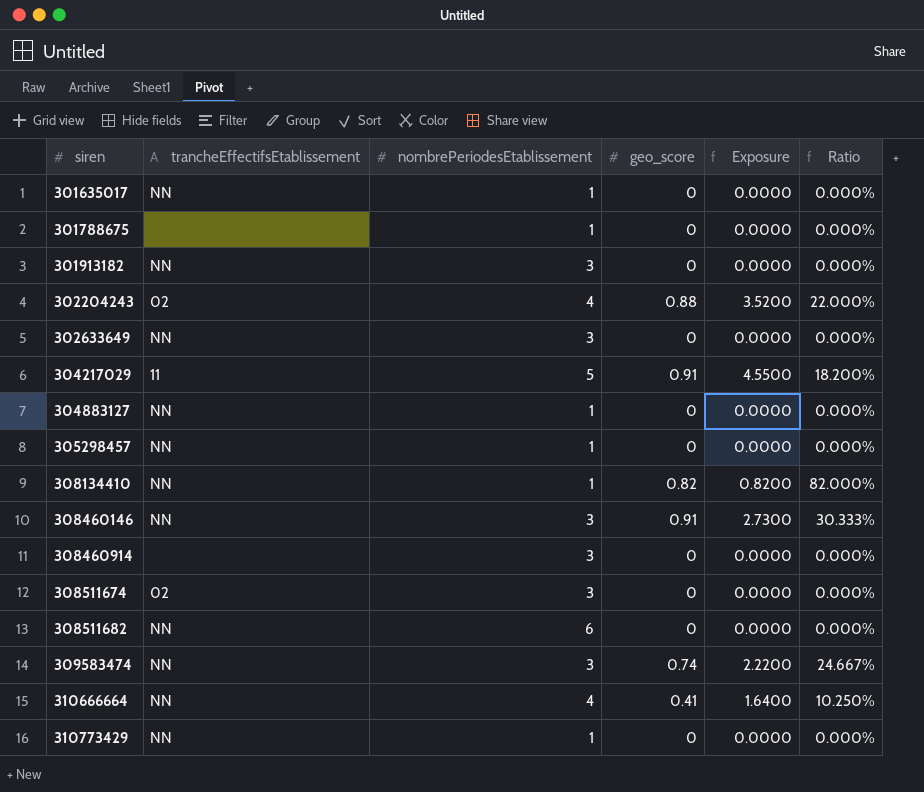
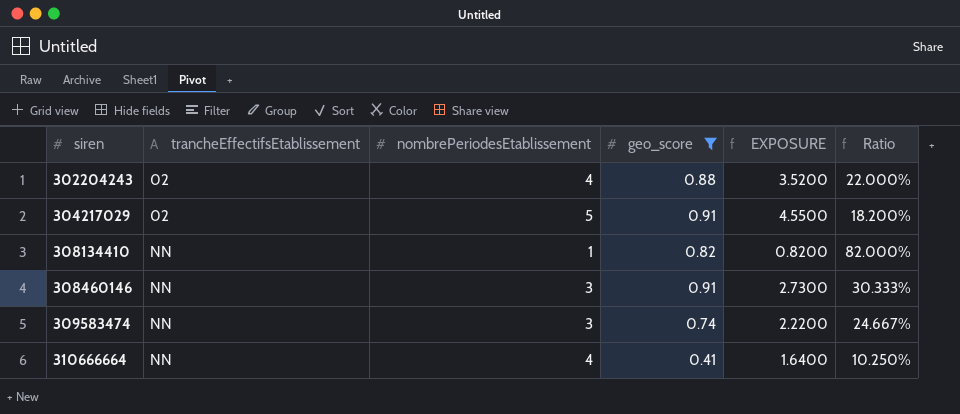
filter: none -> geo_score != 0
column name: Exposure -> EXPOSURE
304217029 | trancheEffectifsEtablissement: 11 -> 02

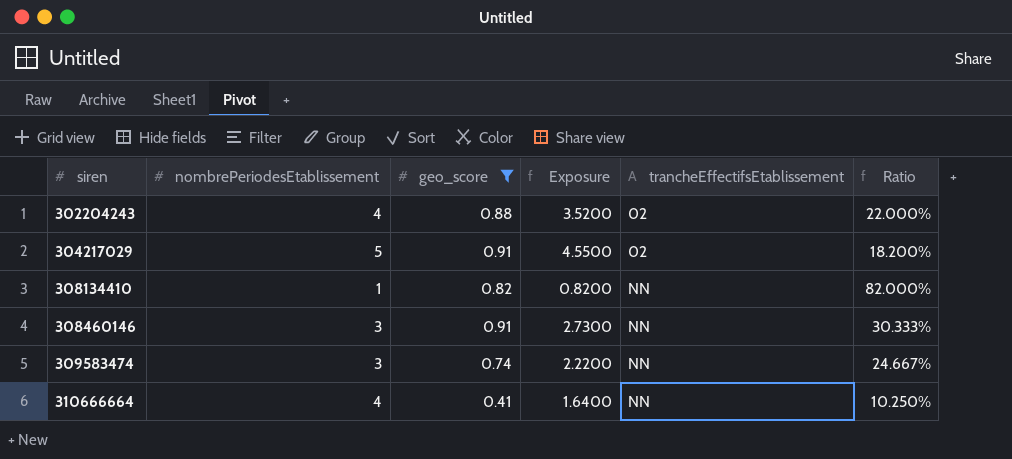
column name: EXPOSURE -> Exposure
column trancheEffectifsEtablissement | position: 2 -> 5

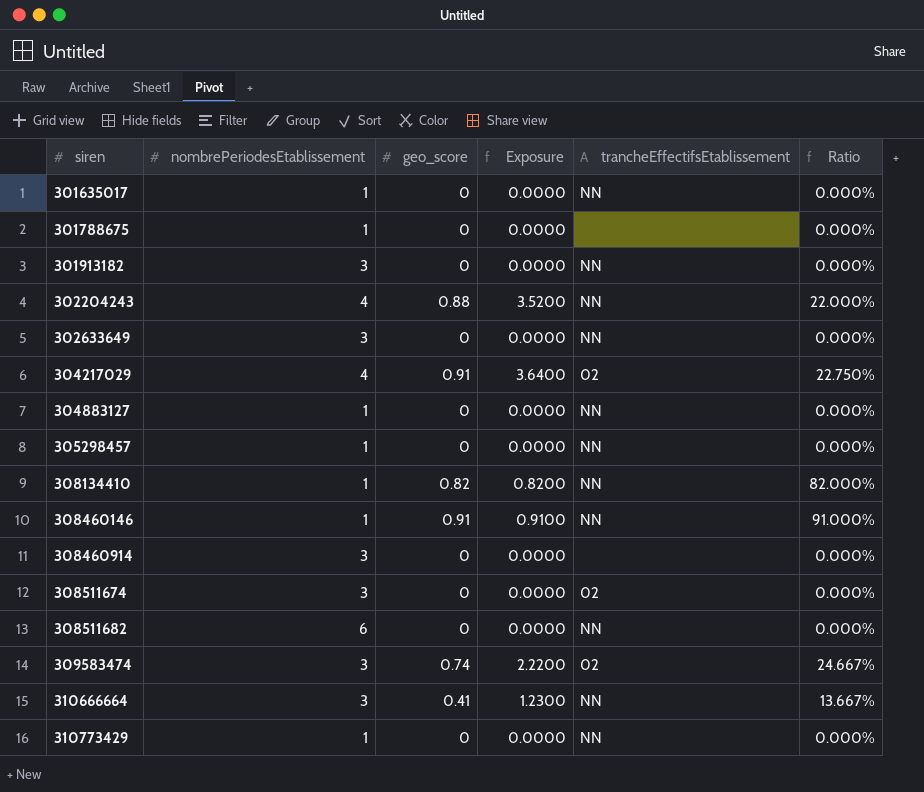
filter: geo_score != 0 -> none
302204243 | trancheEffectifsEtablissement: 02 -> NN
304217029 | nombrePeriodesEtablissement: 5 -> 4
304217029 | Exposure: 4.5500 -> 3.6400
304217029 | Ratio: 18.200% -> 22.750%
308460146 | nombrePeriodesEtablissement: 3 -> 1
308460146 | Exposure: 2.7300 -> 0.9100
308460146 | Ratio: 30.333% -> 91.000%
309583474 | trancheEffectifsEtablissement: NN -> 02
310666664 | nombrePeriodesEtablissement: 4 -> 3
310666664 | Exposure: 1.6400 -> 1.2300
310666664 | Ratio: 10.250% -> 13.667%

